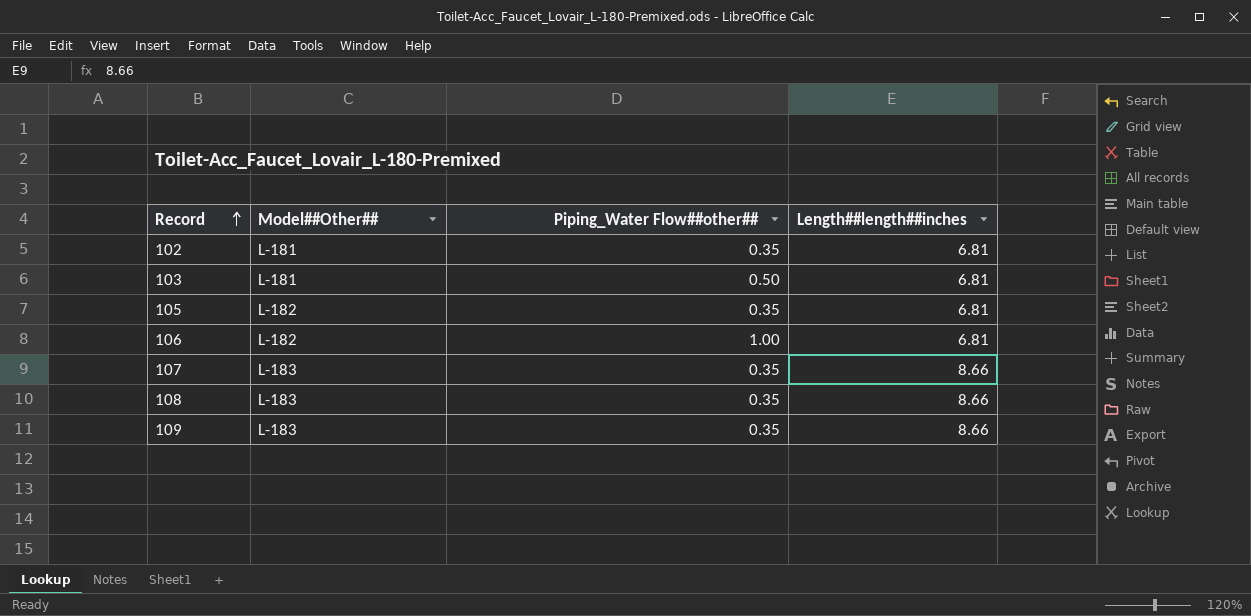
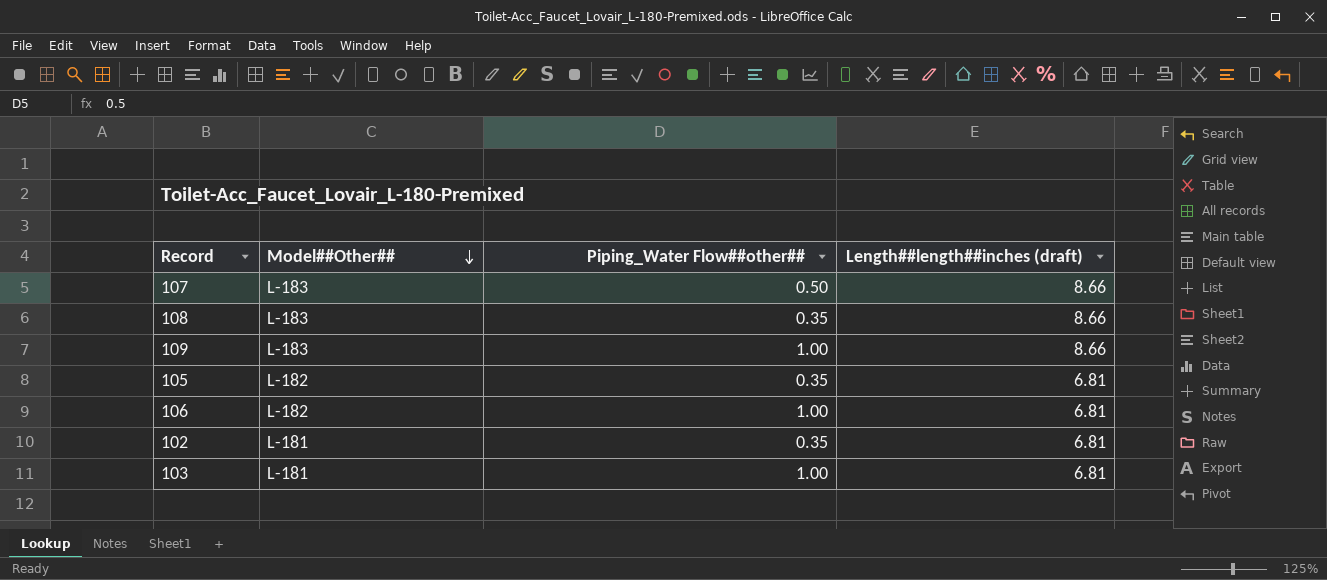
row order: Record ascending -> Model##Other## descending
column name: Length##length##inches -> Length##length##inches (draft)
107 | Piping_Water Flow##other##: 0.35 -> 0.50
109 | Piping_Water Flow##other##: 0.35 -> 1.00
103 | Piping_Water Flow##other##: 0.50 -> 1.00

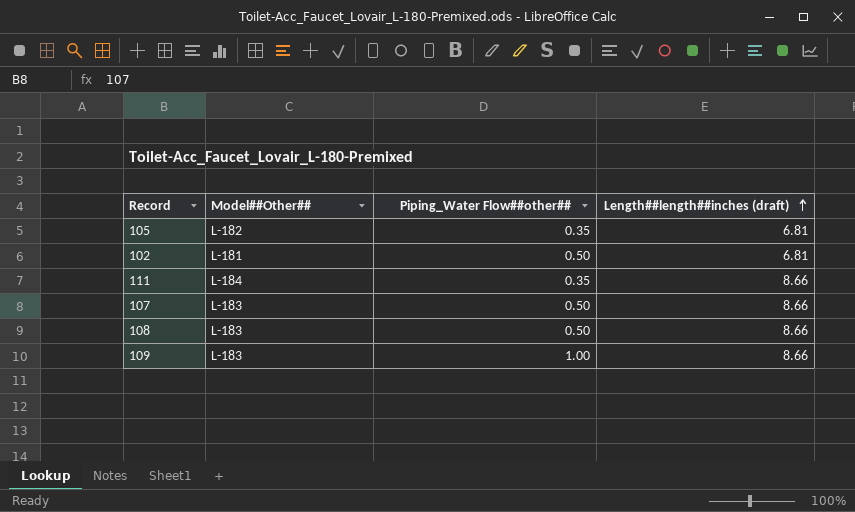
row order: Model##Other## descending -> Length##length##inches (draft) ascending
row 106: L-182 | 1.00 | 6.81 -> none
row 103: L-181 | 1.00 | 6.81 -> none
102 | Piping_Water Flow##other##: 0.35 -> 0.50
row 111: none -> L-184 | 0.35 | 8.66
108 | Piping_Water Flow##other##: 0.35 -> 0.50

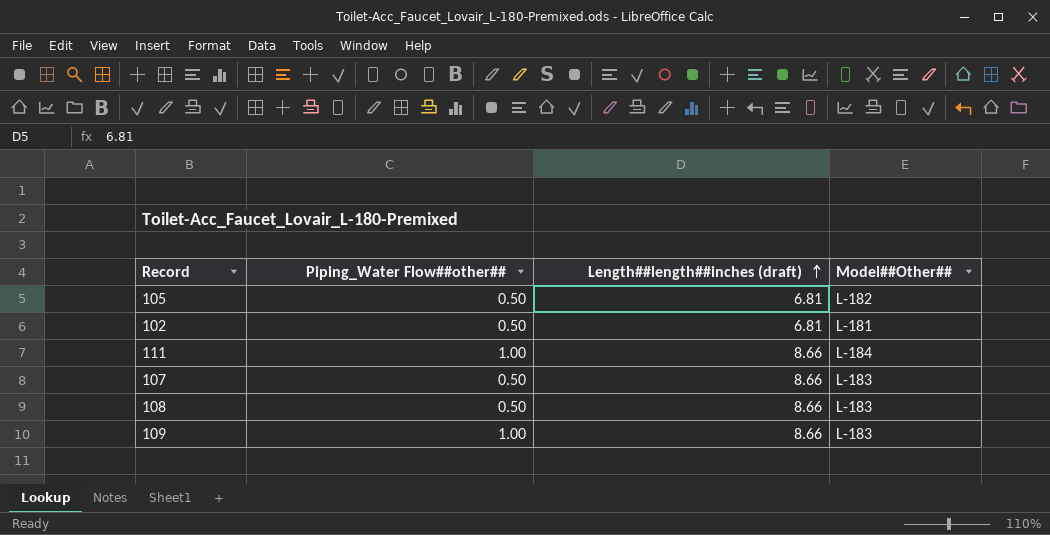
column Model##Other## | position: 2 -> 4
105 | Piping_Water Flow##other##: 0.35 -> 0.50
111 | Piping_Water Flow##other##: 0.35 -> 1.00

